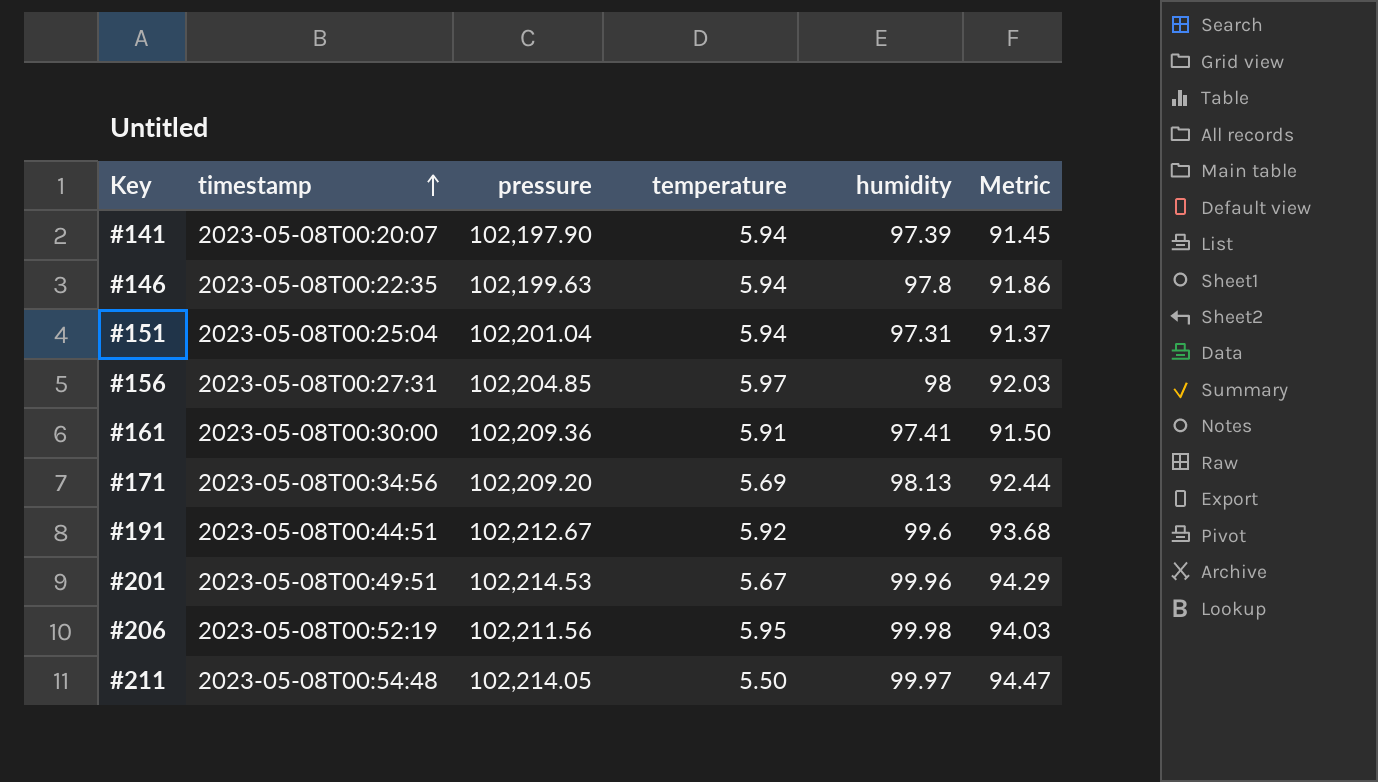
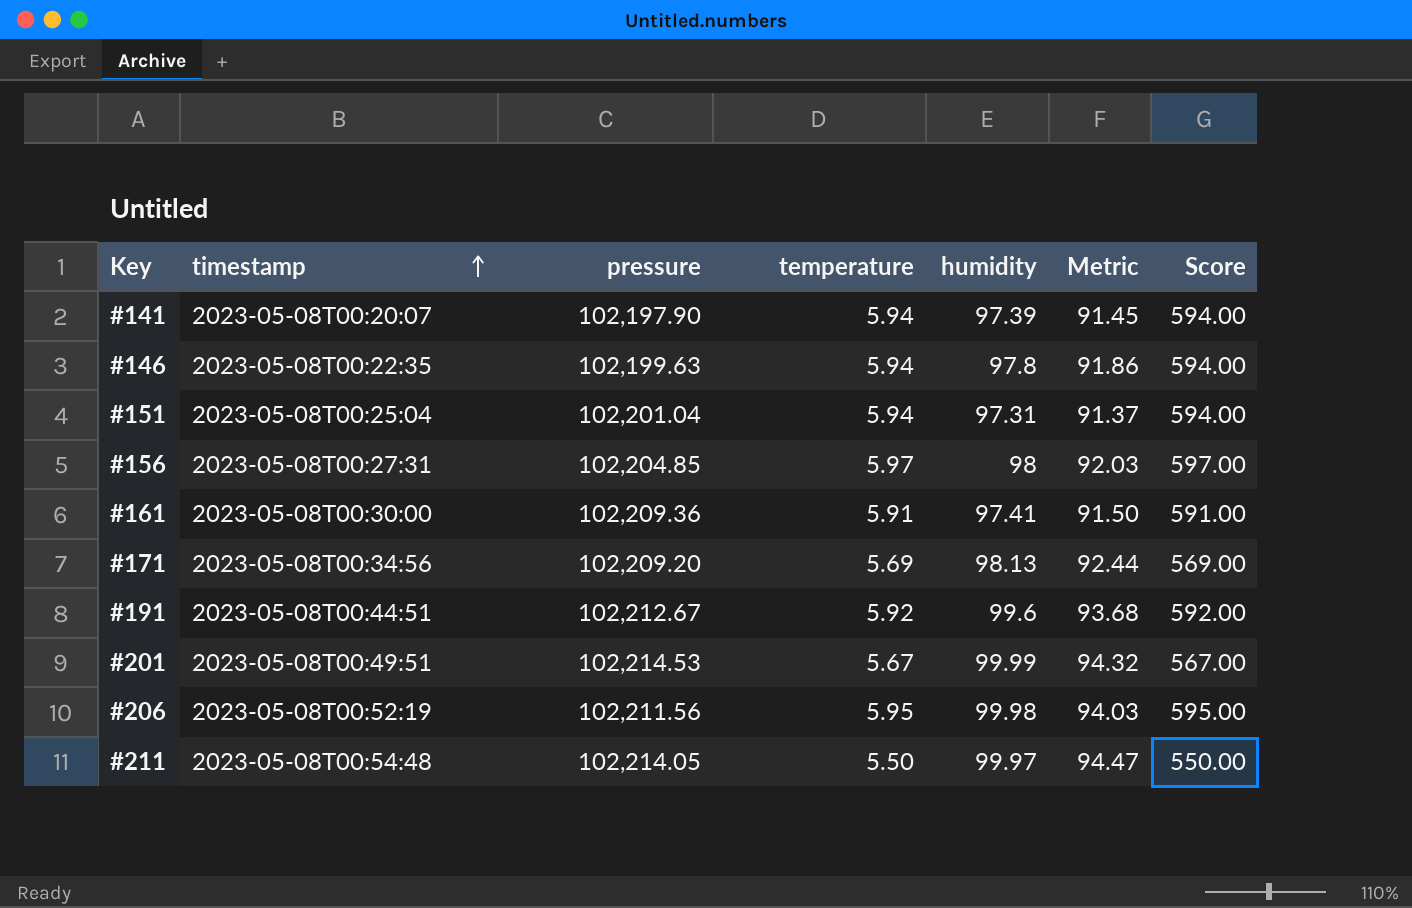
column Score | formula: none -> [temperature] * 100
#201 | humidity: 99.96 -> 99.99
#201 | Metric: 94.29 -> 94.32

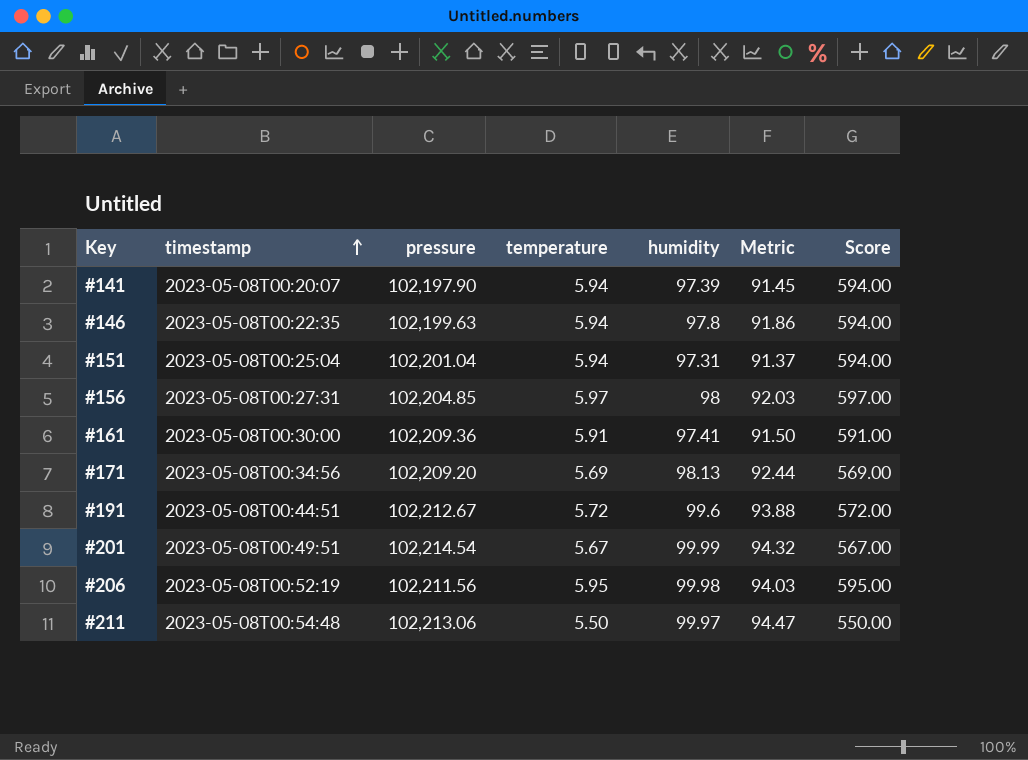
#191 | temperature: 5.92 -> 5.72
#191 | Metric: 93.68 -> 93.88
#191 | Score: 592.00 -> 572.00
#201 | pressure: 102,214.53 -> 102,214.54
#211 | pressure: 102,214.05 -> 102,213.06

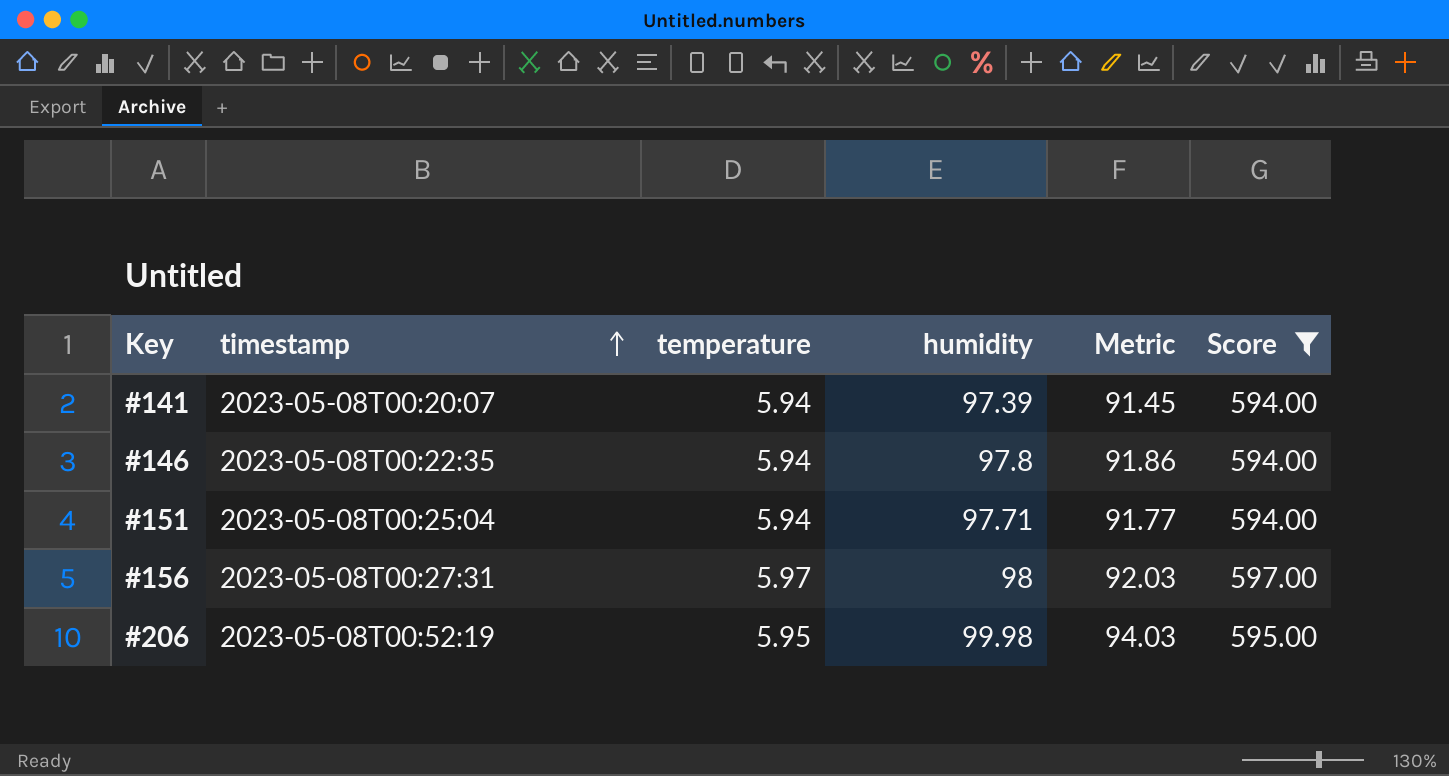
filter: none -> Score >= 594.00
column pressure | position: 3 -> none
#151 | humidity: 97.31 -> 97.71
#151 | Metric: 91.37 -> 91.77

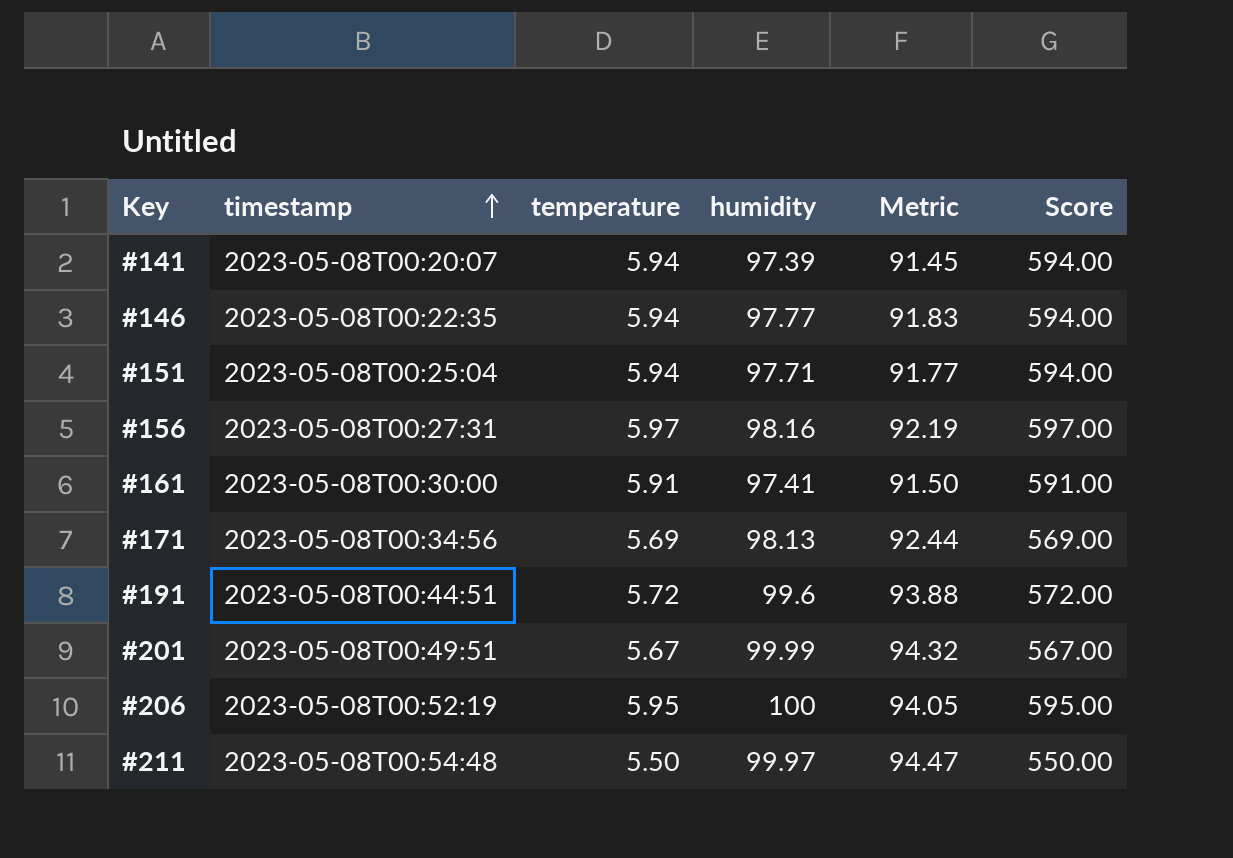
filter: Score >= 594.00 -> none
#146 | humidity: 97.8 -> 97.77
#146 | Metric: 91.86 -> 91.83
#156 | humidity: 98 -> 98.16
#156 | Metric: 92.03 -> 92.19
#206 | humidity: 99.98 -> 100
#206 | Metric: 94.03 -> 94.05

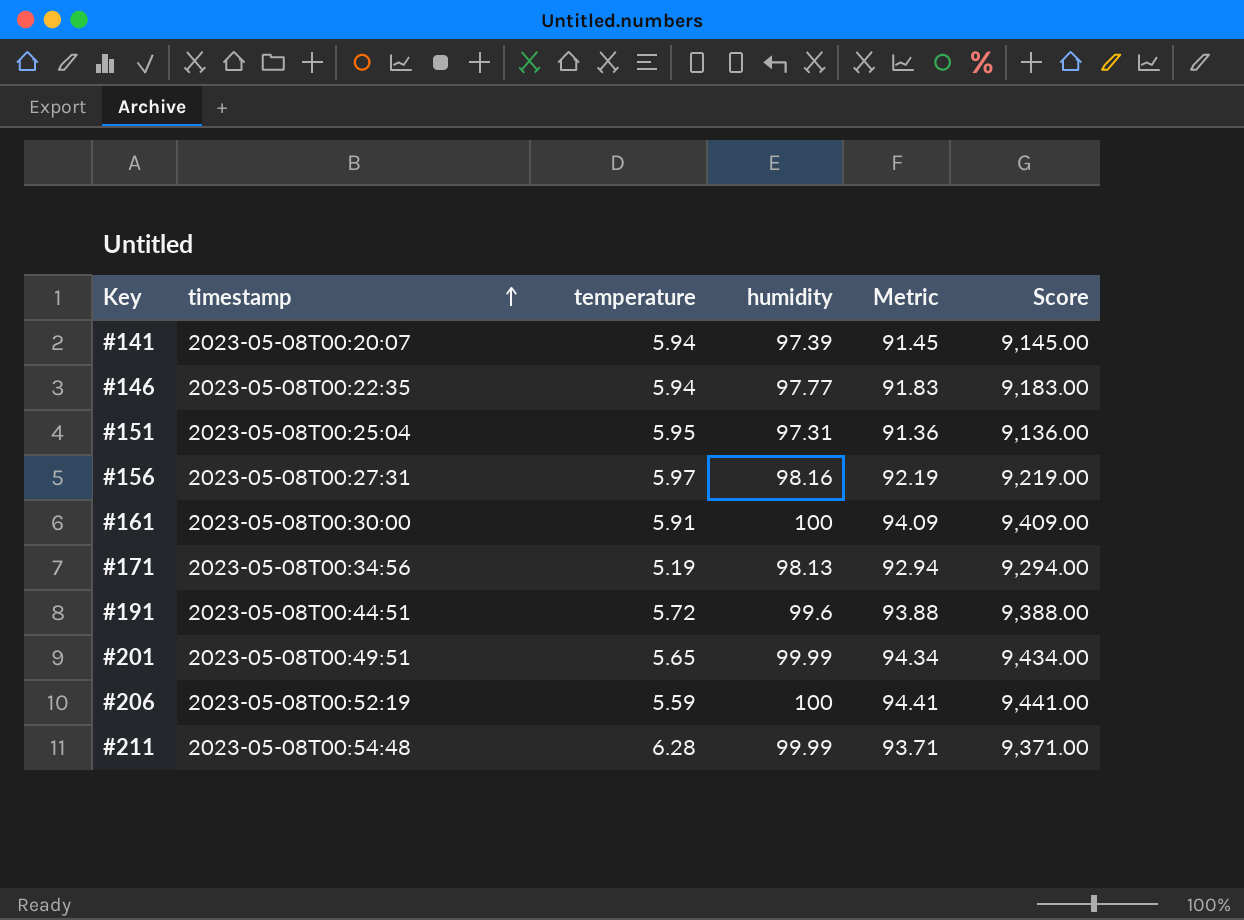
column Score | formula: [temperature] * 100 -> [Metric] * 100
#151 | temperature: 5.94 -> 5.95
#151 | humidity: 97.71 -> 97.31
#151 | Metric: 91.77 -> 91.36
#161 | humidity: 97.41 -> 100
#161 | Metric: 91.50 -> 94.09
#171 | temperature: 5.69 -> 5.19
#171 | Metric: 92.44 -> 92.94
#201 | temperature: 5.67 -> 5.65
#201 | Metric: 94.32 -> 94.34
#206 | temperature: 5.95 -> 5.59
#206 | Metric: 94.05 -> 94.41
#211 | temperature: 5.50 -> 6.28
#211 | humidity: 99.97 -> 99.99
#211 | Metric: 94.47 -> 93.71

